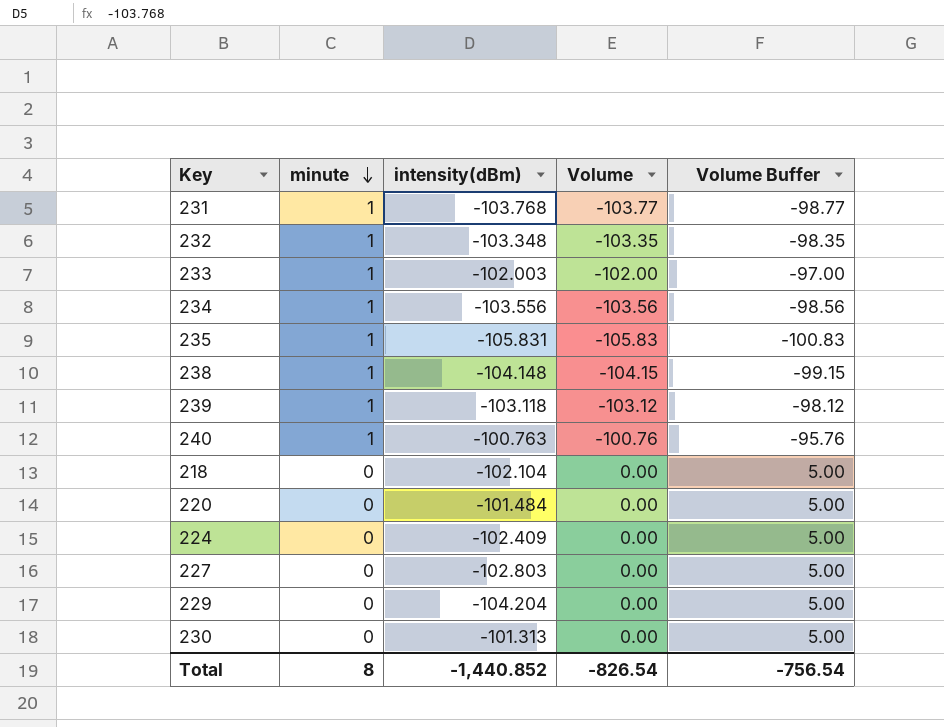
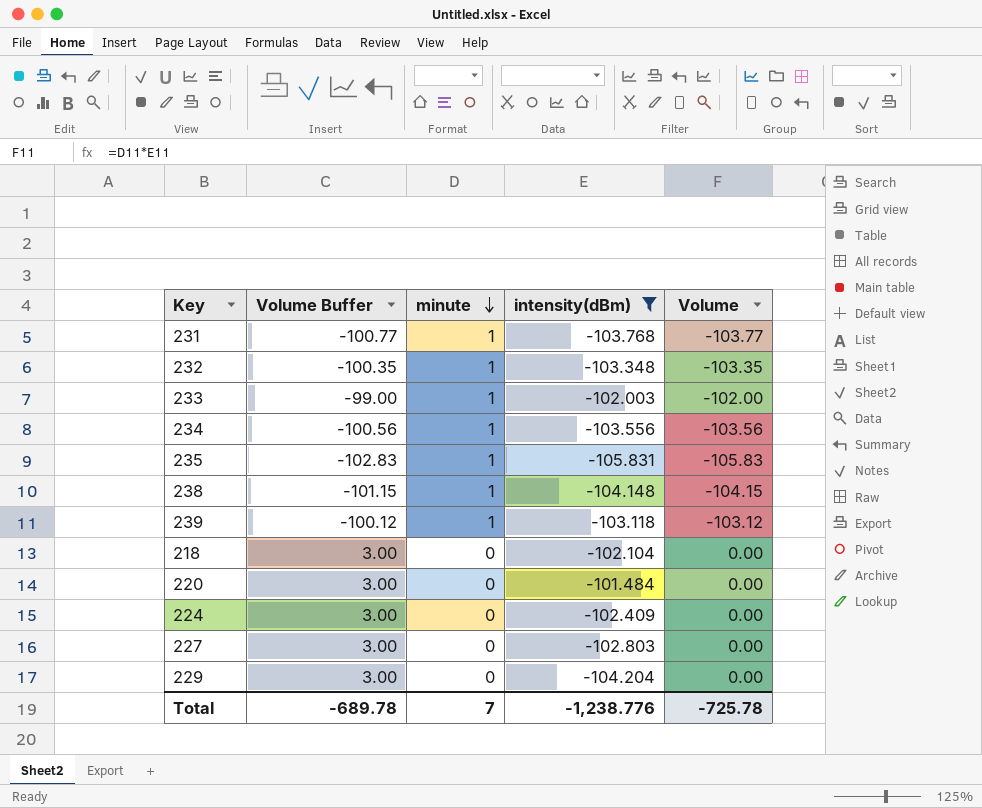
filter: none -> intensity(dBm) <= -101.484
column Volume Buffer | formula: [Volume] + 5 -> [Volume] + 3
column Volume Buffer | position: 5 -> 2
Total | Volume Buffer: -756.54 -> -689.78
Total | minute: 8 -> 7
Total | intensity(dBm): -1,440.852 -> -1,238.776
Total | Volume: -826.54 -> -725.78

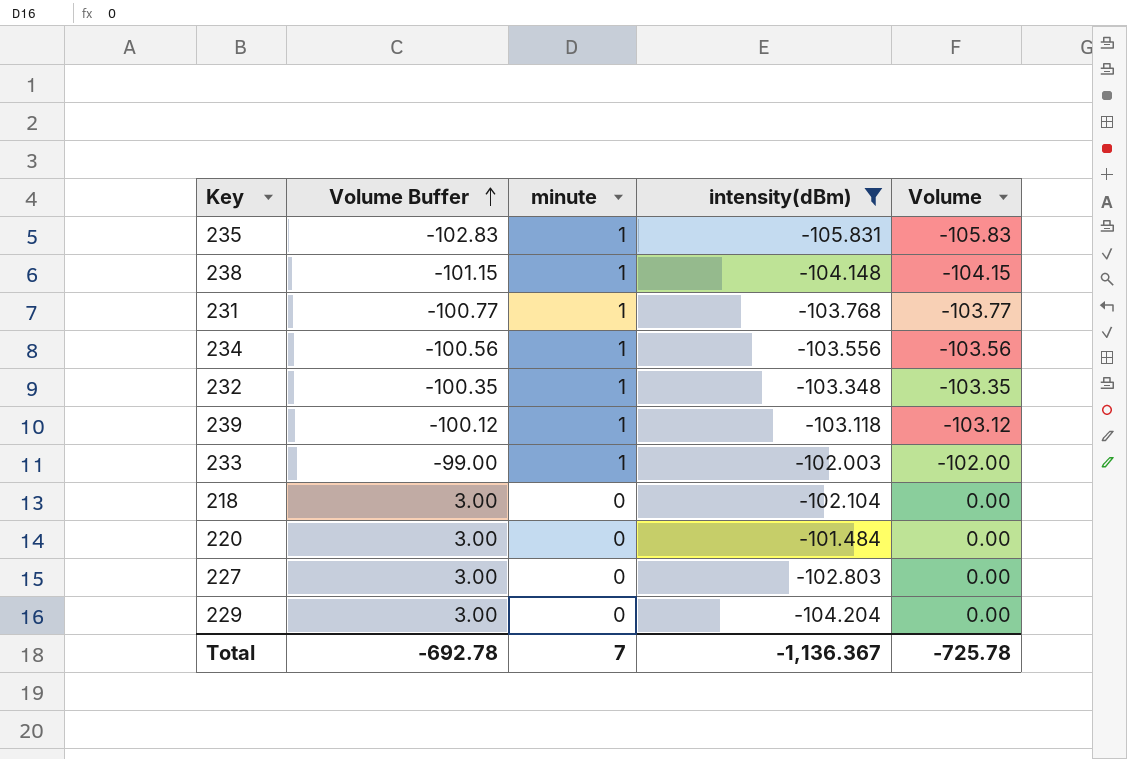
row order: minute descending -> Volume Buffer ascending
row 224: 3.00 | 0 | -102.409 | 0.00 -> none
Total | Volume Buffer: -689.78 -> -692.78
Total | intensity(dBm): -1,238.776 -> -1,136.367

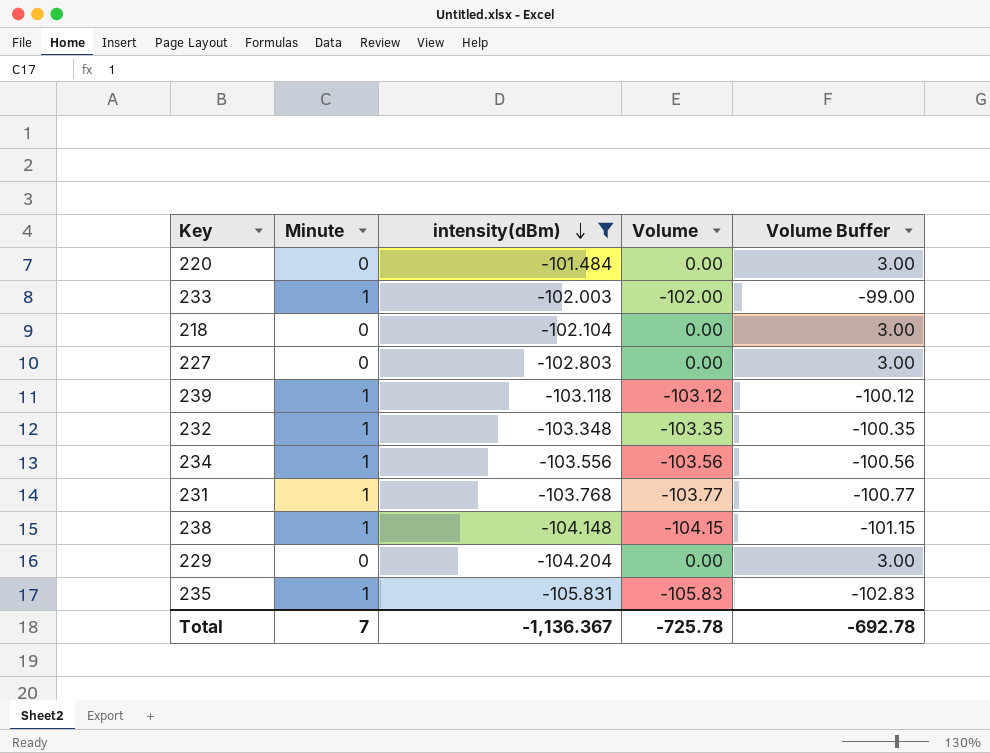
row order: Volume Buffer ascending -> intensity(dBm) descending
column name: minute -> Minute
column Volume Buffer | position: 2 -> 5

